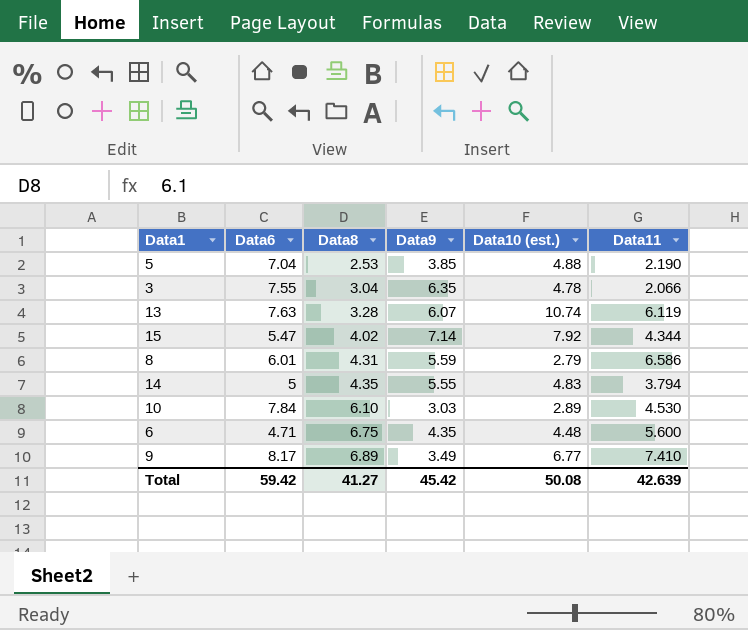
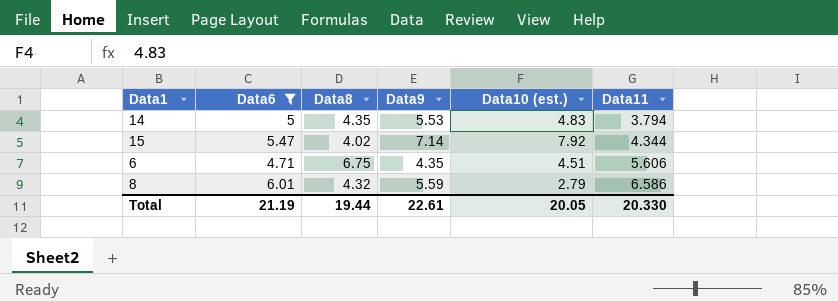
filter: none -> Data6 <= 6.01
row order: Data8 ascending -> Data11 ascending
14 | Data9: 5.55 -> 5.53
6 | Data10 (est.): 4.48 -> 4.51
6 | Data11: 5.600 -> 5.606
8 | Data8: 4.31 -> 4.32
Total | Data6: 59.42 -> 21.19
Total | Data8: 41.27 -> 19.44
Total | Data9: 45.42 -> 22.61
Total | Data10 (est.): 50.08 -> 20.05
Total | Data11: 42.639 -> 20.330

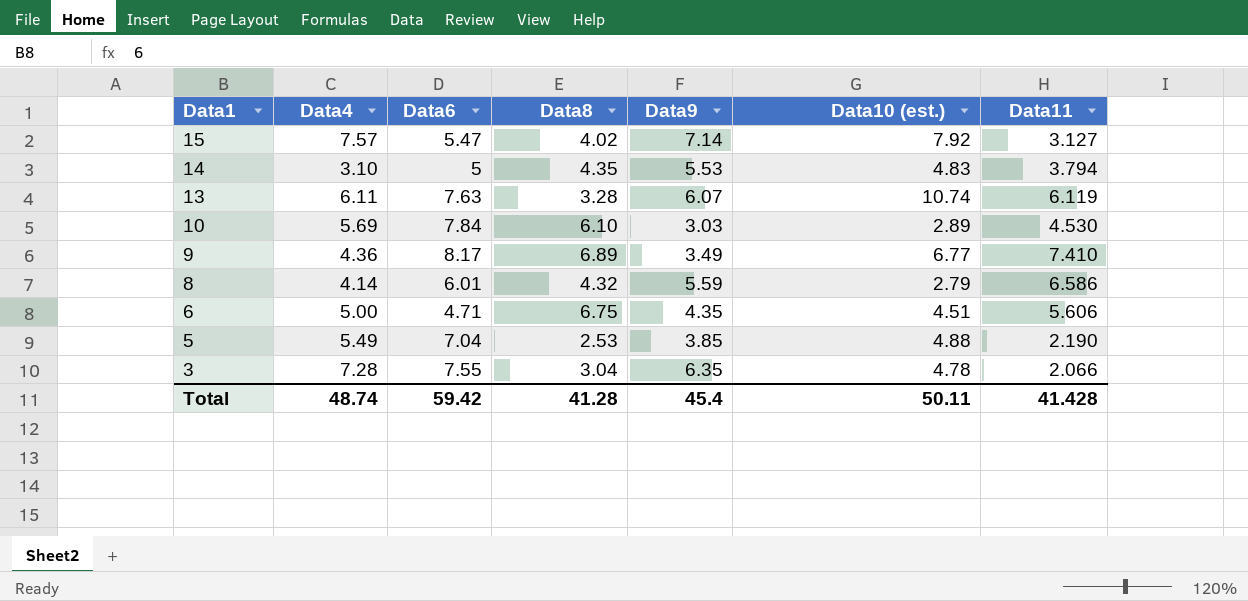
filter: Data6 <= 6.01 -> none
row order: Data11 ascending -> Data1 descending
column Data4 | position: none -> 2
15 | Data11: 4.344 -> 3.127
Total | Data6: 21.19 -> 59.42
Total | Data8: 19.44 -> 41.28
Total | Data9: 22.61 -> 45.4
Total | Data10 (est.): 20.05 -> 50.11
Total | Data11: 20.330 -> 41.428

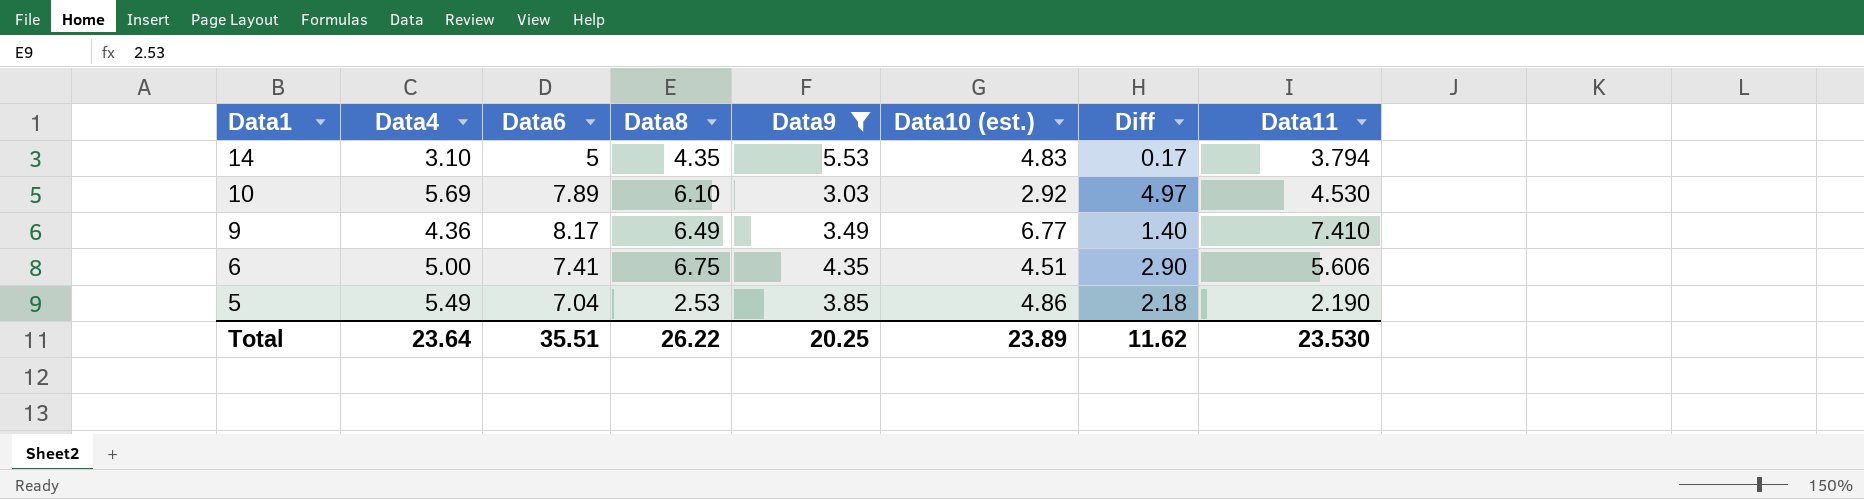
filter: none -> Data9 <= 5.53
column Diff | formula: none -> [Data6] - [Data10 (est.)]
10 | Data6: 7.84 -> 7.89
10 | Data10 (est.): 2.89 -> 2.92
9 | Data8: 6.89 -> 6.49
6 | Data6: 4.71 -> 7.41
5 | Data10 (est.): 4.88 -> 4.86
Total | Data4: 48.74 -> 23.64
Total | Data6: 59.42 -> 35.51
Total | Data8: 41.28 -> 26.22
Total | Data9: 45.4 -> 20.25
Total | Data10 (est.): 50.11 -> 23.89
Total | Data11: 41.428 -> 23.530

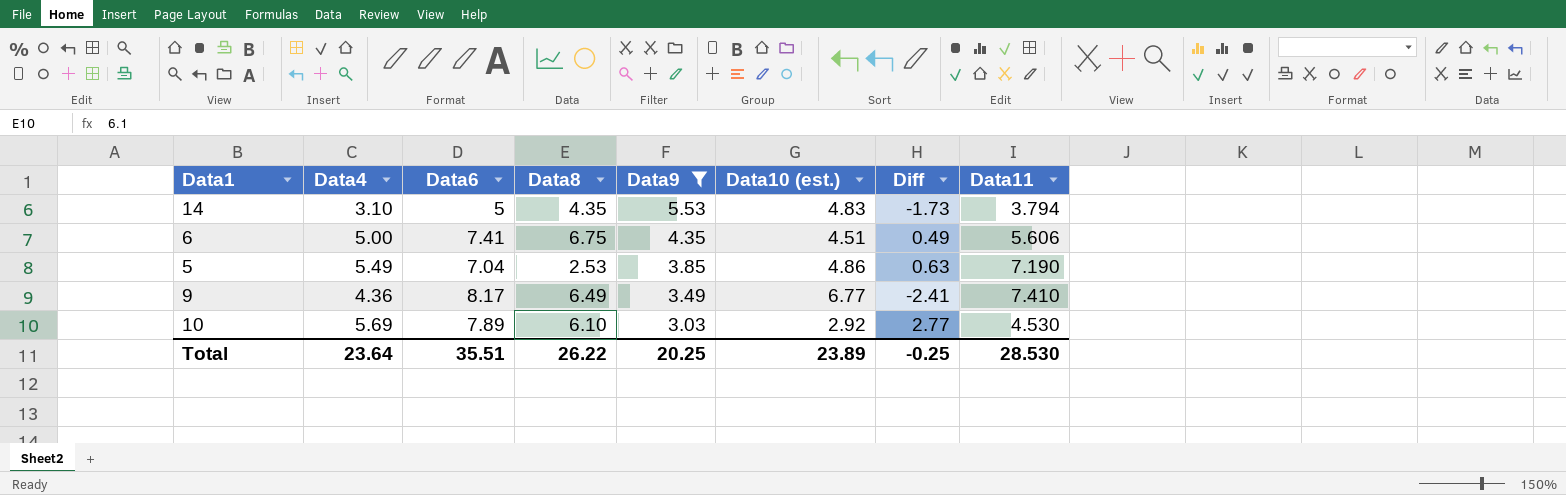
row order: Data1 descending -> Data9 descending
column Diff | formula: [Data6] - [Data10 (est.)] -> [Data4] - [Data10 (est.)]
5 | Data11: 2.190 -> 7.190
Total | Diff: 11.62 -> -0.25
Total | Data11: 23.530 -> 28.530

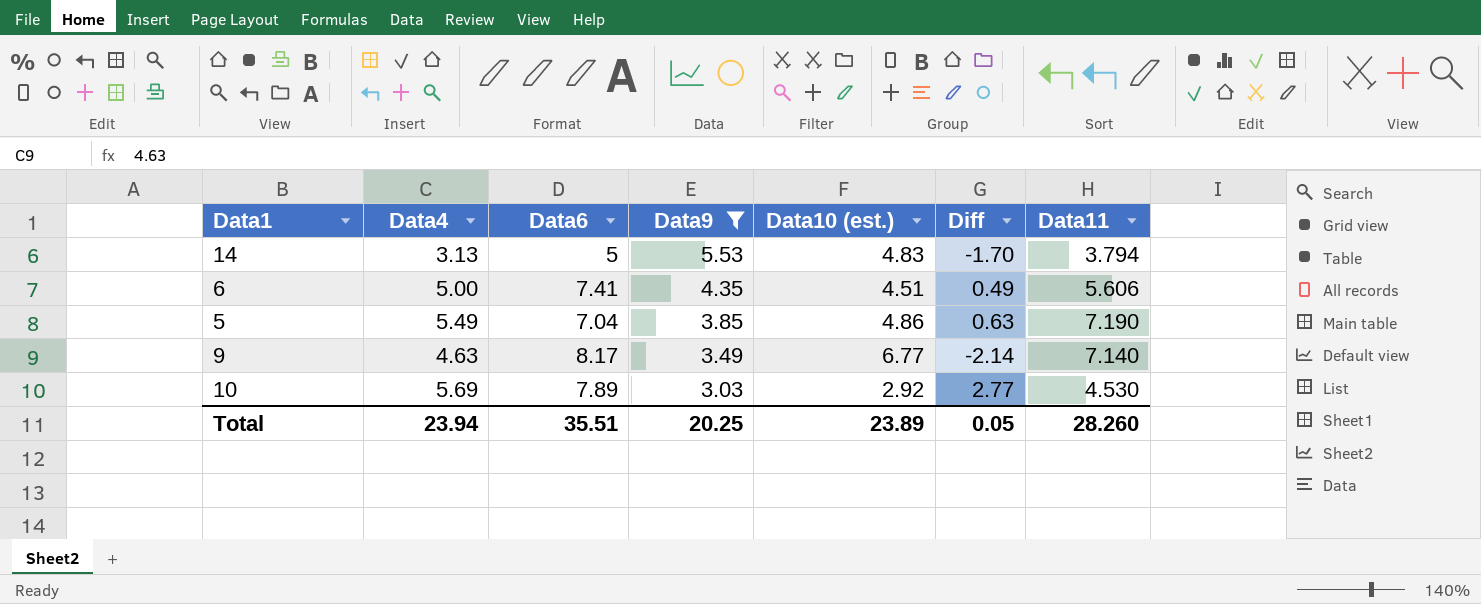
column Data8 | position: 4 -> none
14 | Data4: 3.10 -> 3.13
14 | Diff: -1.73 -> -1.70
9 | Data4: 4.36 -> 4.63
9 | Diff: -2.41 -> -2.14
9 | Data11: 7.410 -> 7.140
Total | Data4: 23.64 -> 23.94
Total | Diff: -0.25 -> 0.05
Total | Data11: 28.530 -> 28.260

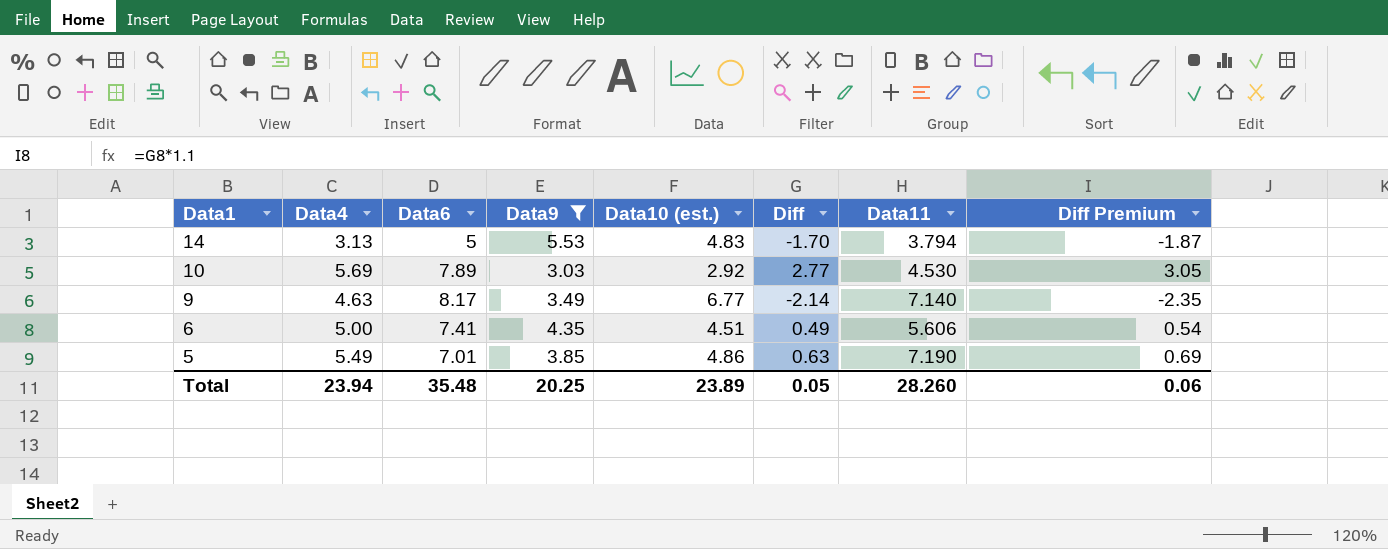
row order: Data9 descending -> Data1 descending
column Diff Premium | formula: none -> [Diff] * 1.1
5 | Data6: 7.04 -> 7.01
Total | Data6: 35.51 -> 35.48

